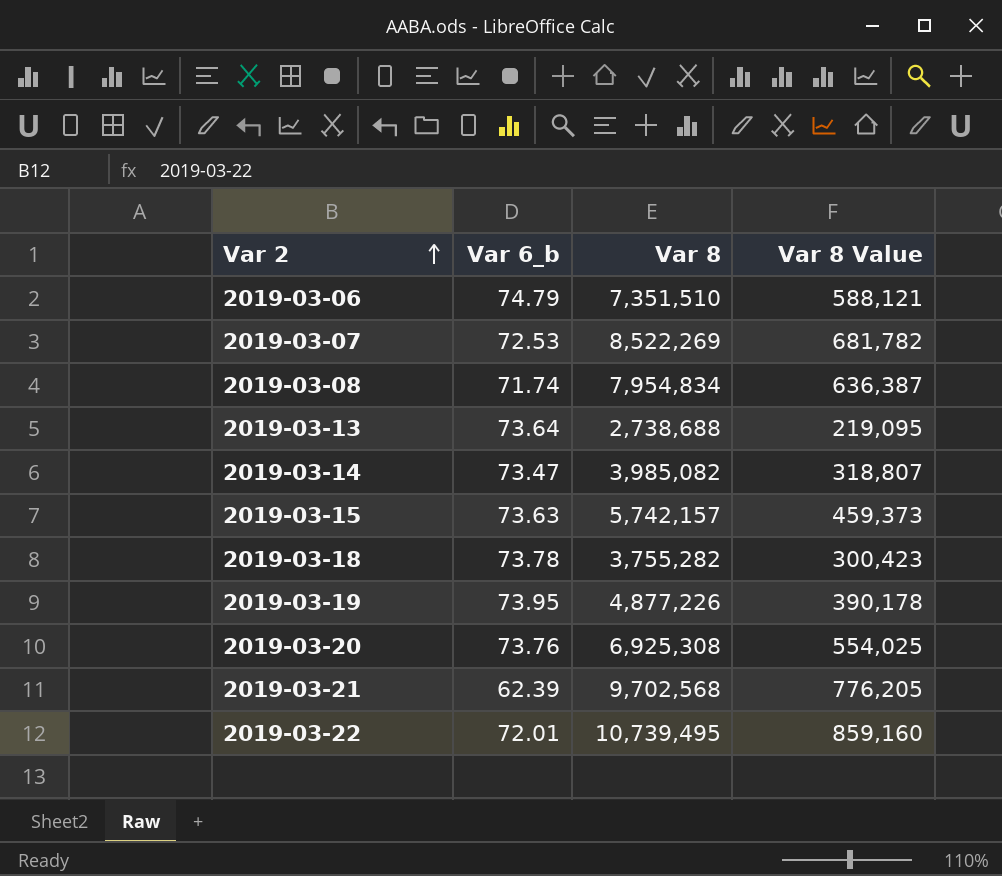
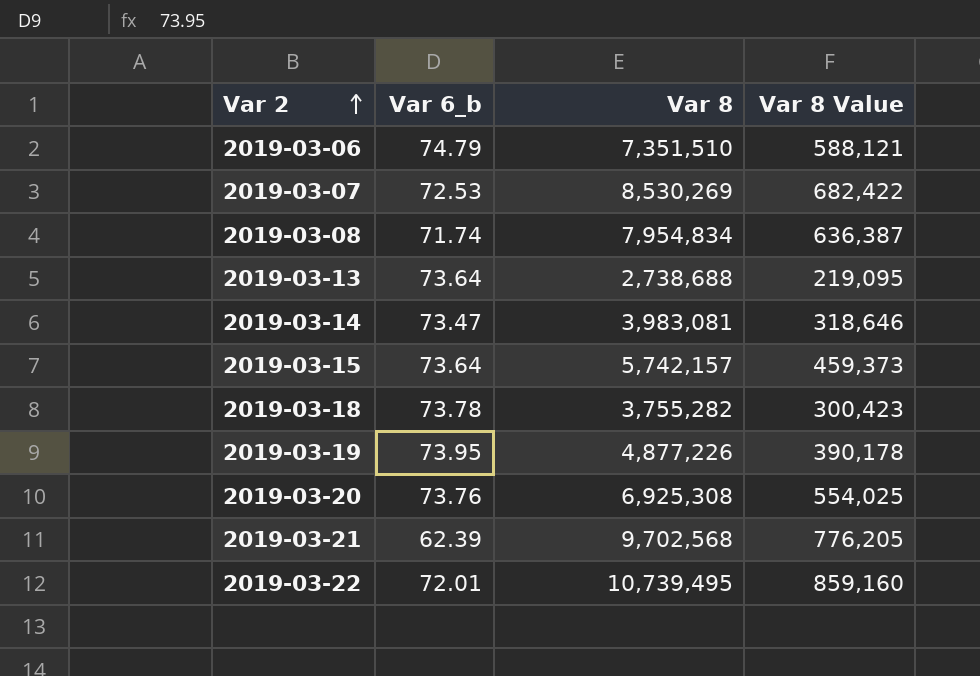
2019-03-07 | Var 8: 8,522,269 -> 8,530,269
2019-03-07 | Var 8 Value: 681,782 -> 682,422
2019-03-14 | Var 8: 3,985,082 -> 3,983,081
2019-03-14 | Var 8 Value: 318,807 -> 318,646
2019-03-15 | Var 6_b: 73.63 -> 73.64

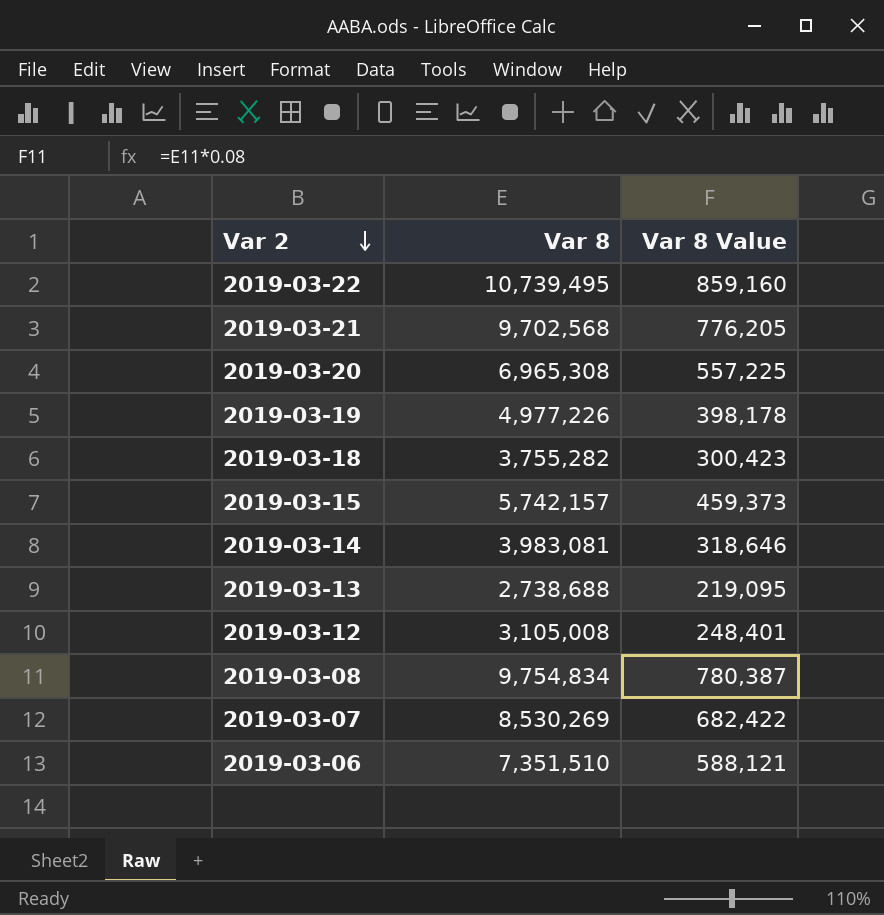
row order: Var 2 ascending -> Var 2 descending
column Var 6_b | position: 2 -> none
2019-03-20 | Var 8: 6,925,308 -> 6,965,308
2019-03-20 | Var 8 Value: 554,025 -> 557,225
2019-03-19 | Var 8: 4,877,226 -> 4,977,226
2019-03-19 | Var 8 Value: 390,178 -> 398,178
row 2019-03-12: none -> 3,105,008 | 248,401
2019-03-08 | Var 8: 7,954,834 -> 9,754,834
2019-03-08 | Var 8 Value: 636,387 -> 780,387

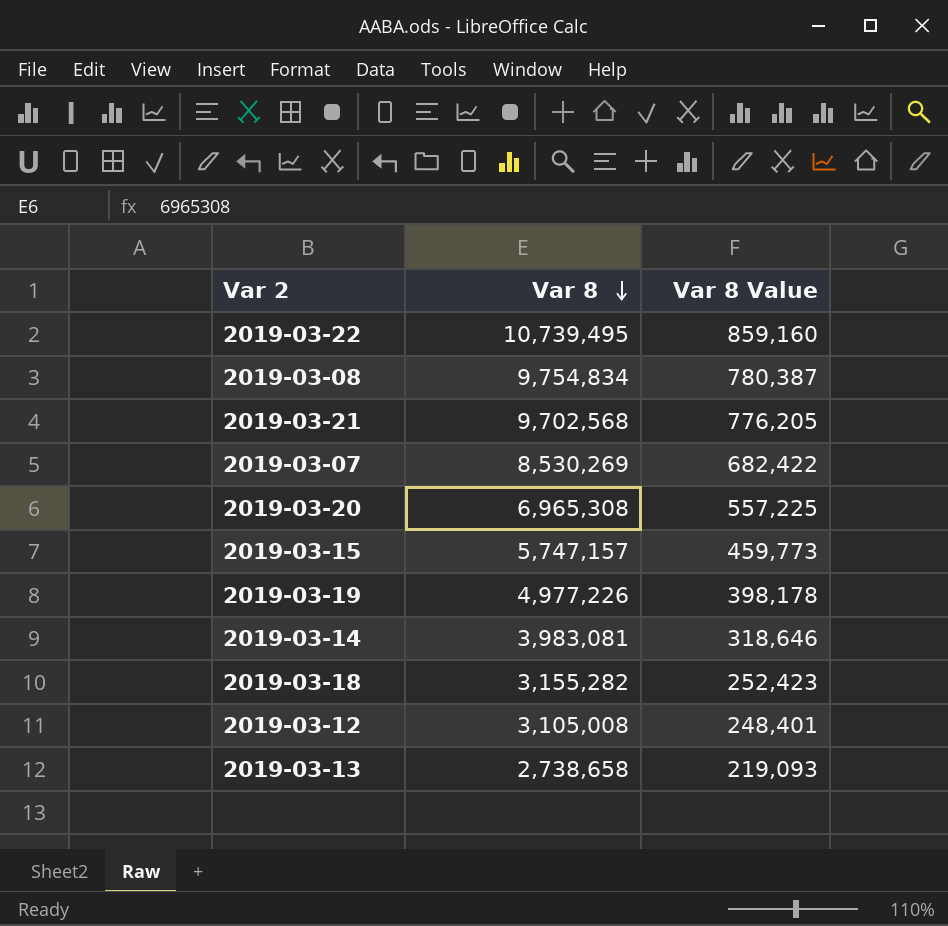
row order: Var 2 descending -> Var 8 descending
row 2019-03-06: 7,351,510 | 588,121 -> none
2019-03-15 | Var 8: 5,742,157 -> 5,747,157
2019-03-15 | Var 8 Value: 459,373 -> 459,773
2019-03-18 | Var 8: 3,755,282 -> 3,155,282
2019-03-18 | Var 8 Value: 300,423 -> 252,423
2019-03-13 | Var 8: 2,738,688 -> 2,738,658
2019-03-13 | Var 8 Value: 219,095 -> 219,093

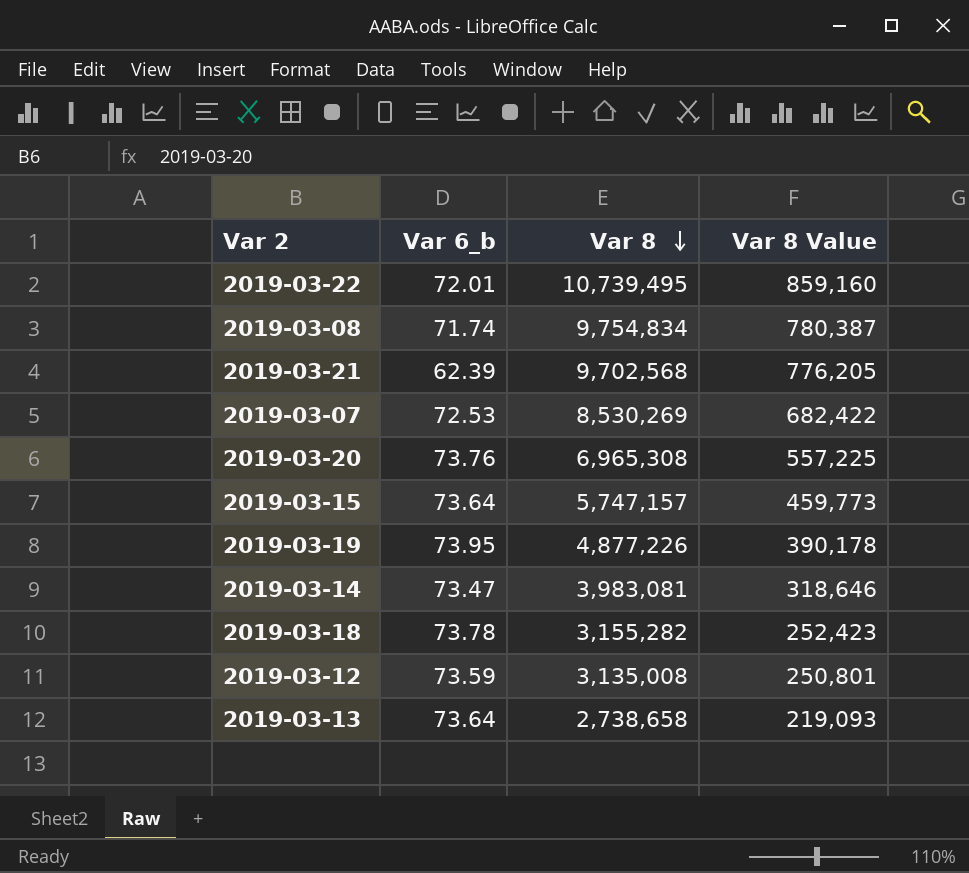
column Var 6_b | position: none -> 2
2019-03-19 | Var 8: 4,977,226 -> 4,877,226
2019-03-19 | Var 8 Value: 398,178 -> 390,178
2019-03-12 | Var 8: 3,105,008 -> 3,135,008
2019-03-12 | Var 8 Value: 248,401 -> 250,801

